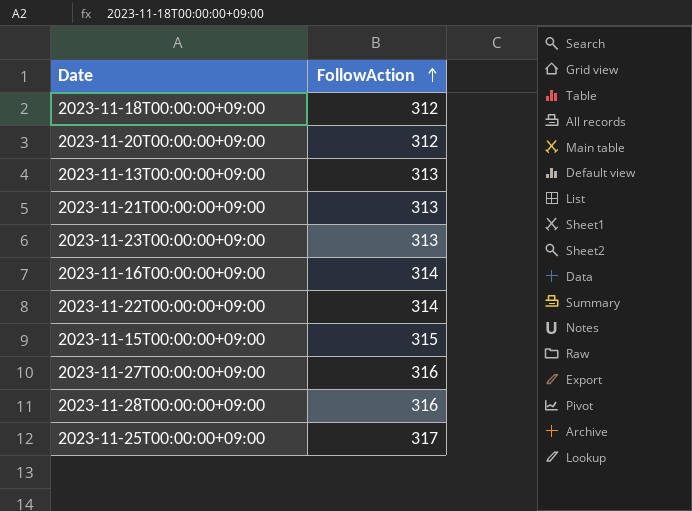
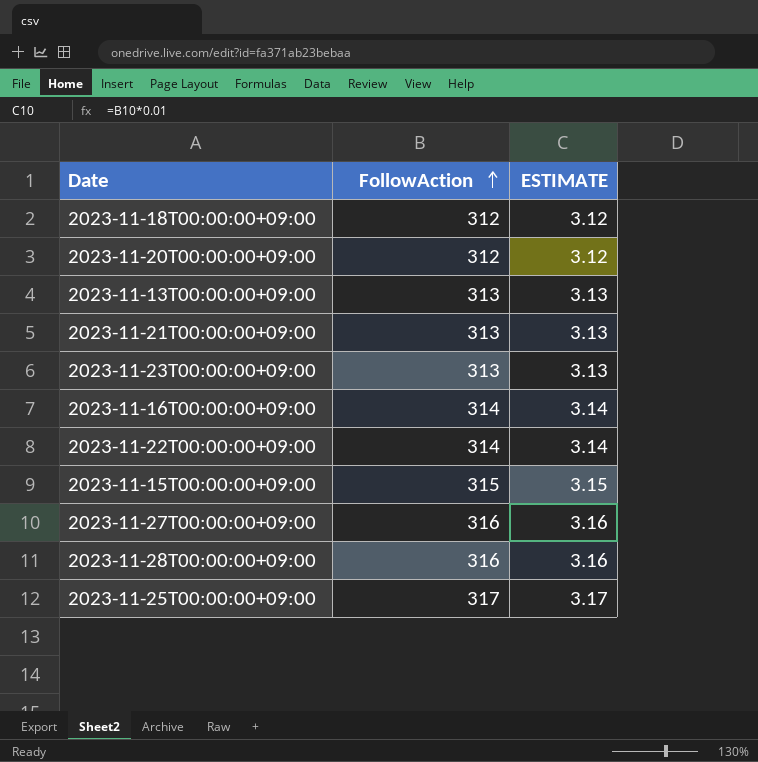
column ESTIMATE | formula: none -> [FollowAction] * 0.01

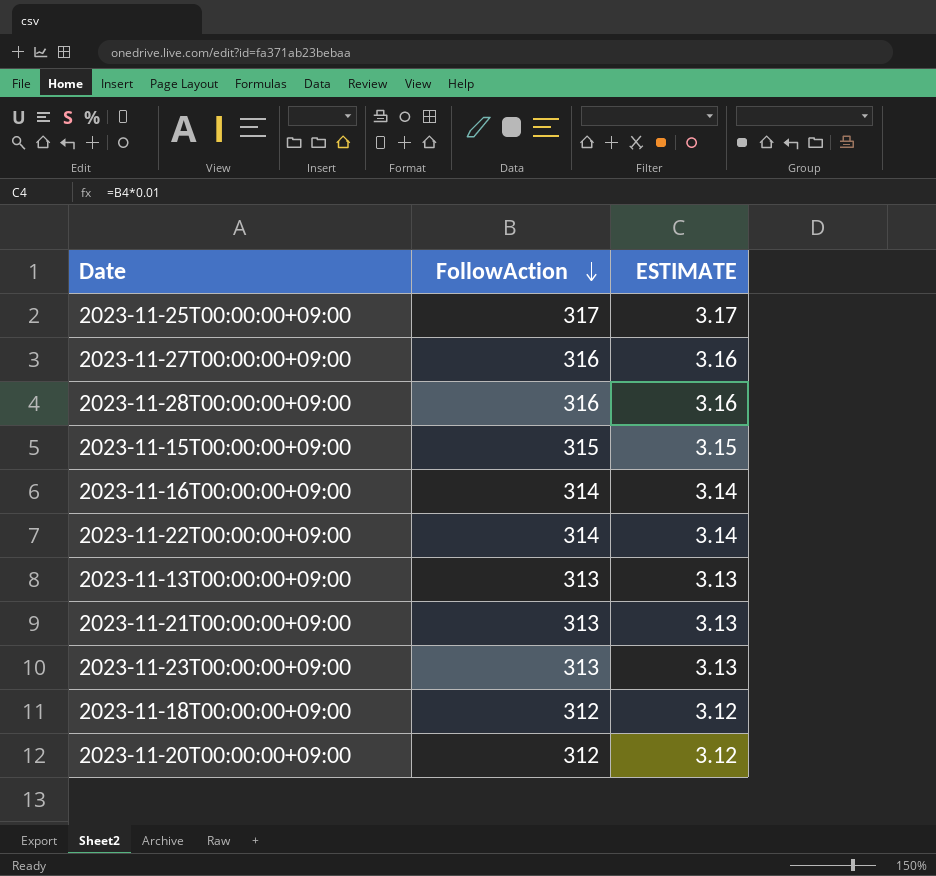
row order: FollowAction ascending -> FollowAction descending

